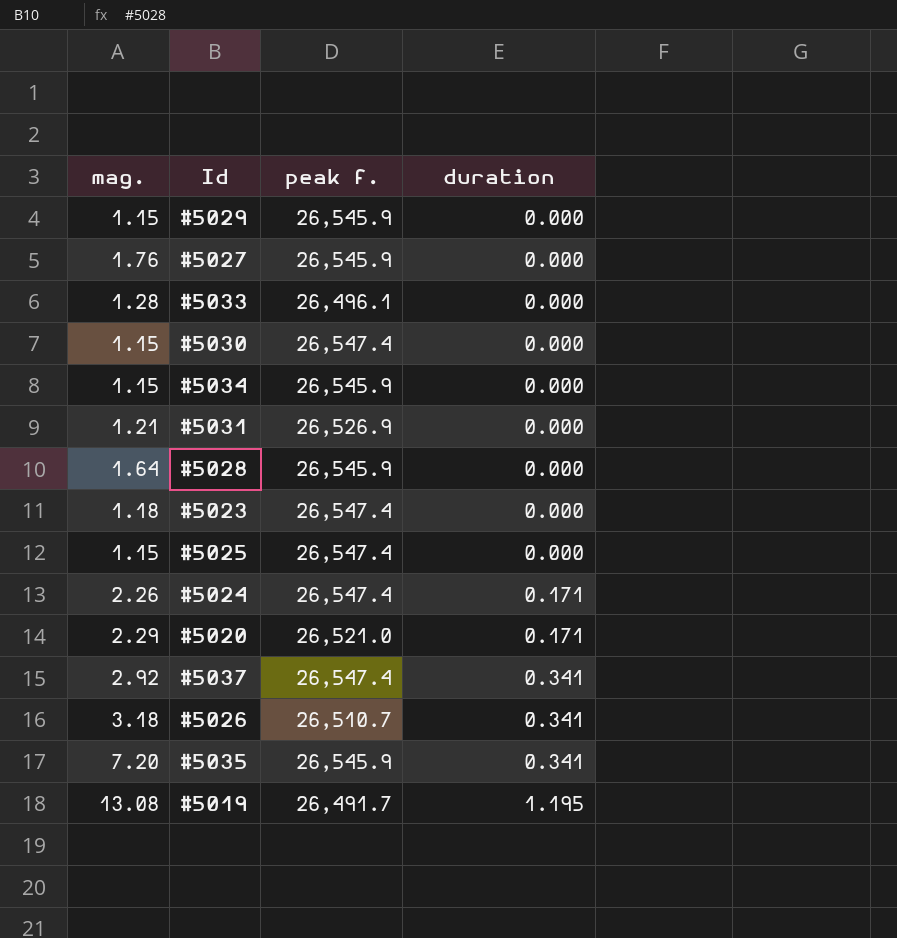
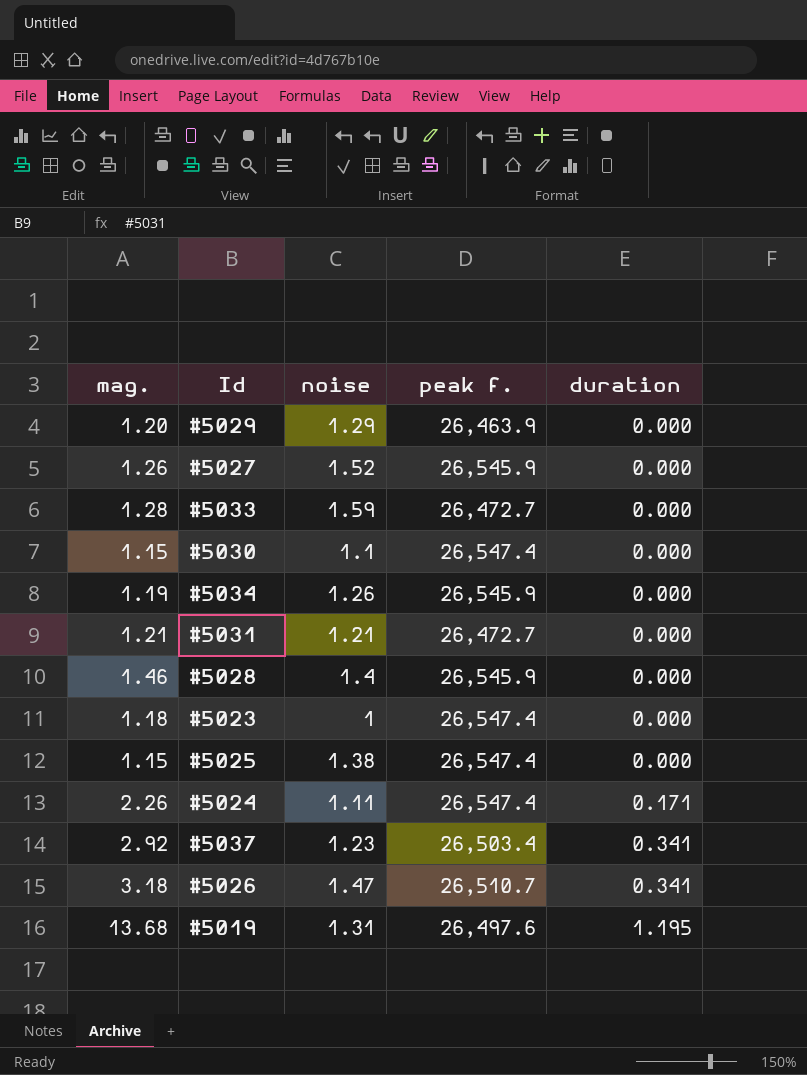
column noise | position: none -> 3
row #5020: 2.29 | 26,521.0 | 0.171 -> none
row #5035: 7.20 | 26,545.9 | 0.341 -> none
#5029 | mag.: 1.15 -> 1.20
#5029 | peak f.: 26,545.9 -> 26,463.9
#5027 | mag.: 1.76 -> 1.26
#5033 | peak f.: 26,496.1 -> 26,472.7
#5034 | mag.: 1.15 -> 1.19
#5031 | peak f.: 26,526.9 -> 26,472.7
#5028 | mag.: 1.64 -> 1.46
#5037 | peak f.: 26,547.4 -> 26,503.4
#5019 | mag.: 13.08 -> 13.68
#5019 | peak f.: 26,491.7 -> 26,497.6

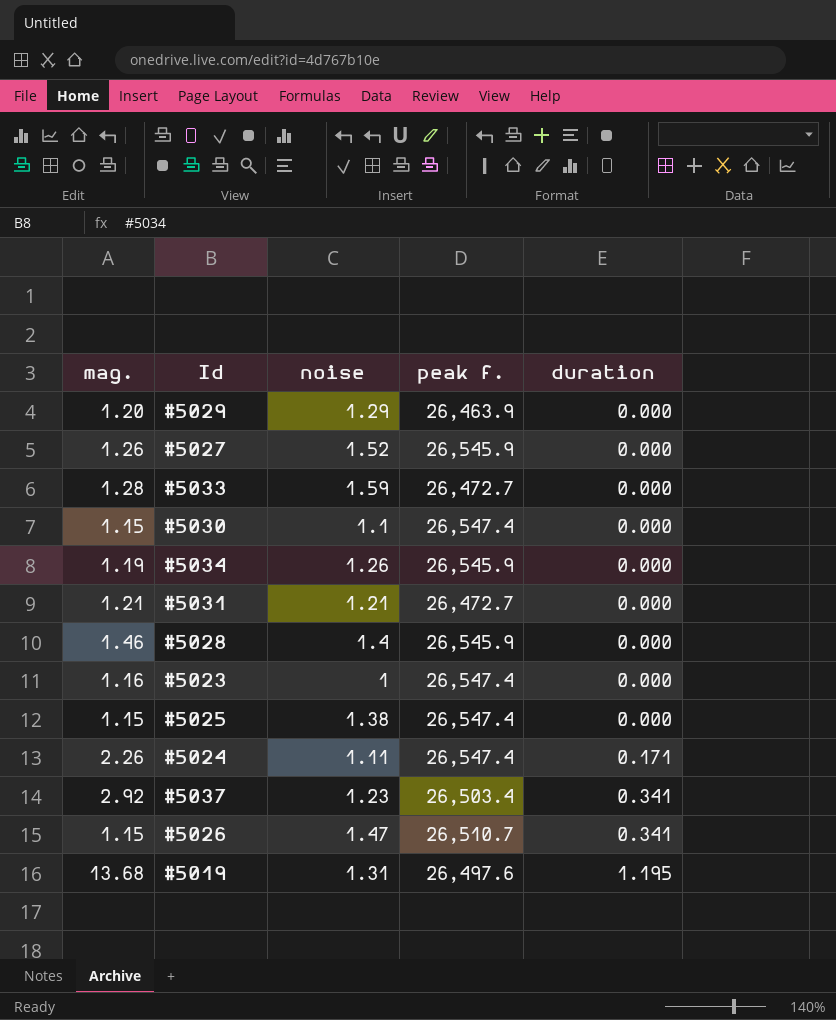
#5023 | mag.: 1.18 -> 1.16
#5026 | mag.: 3.18 -> 1.15

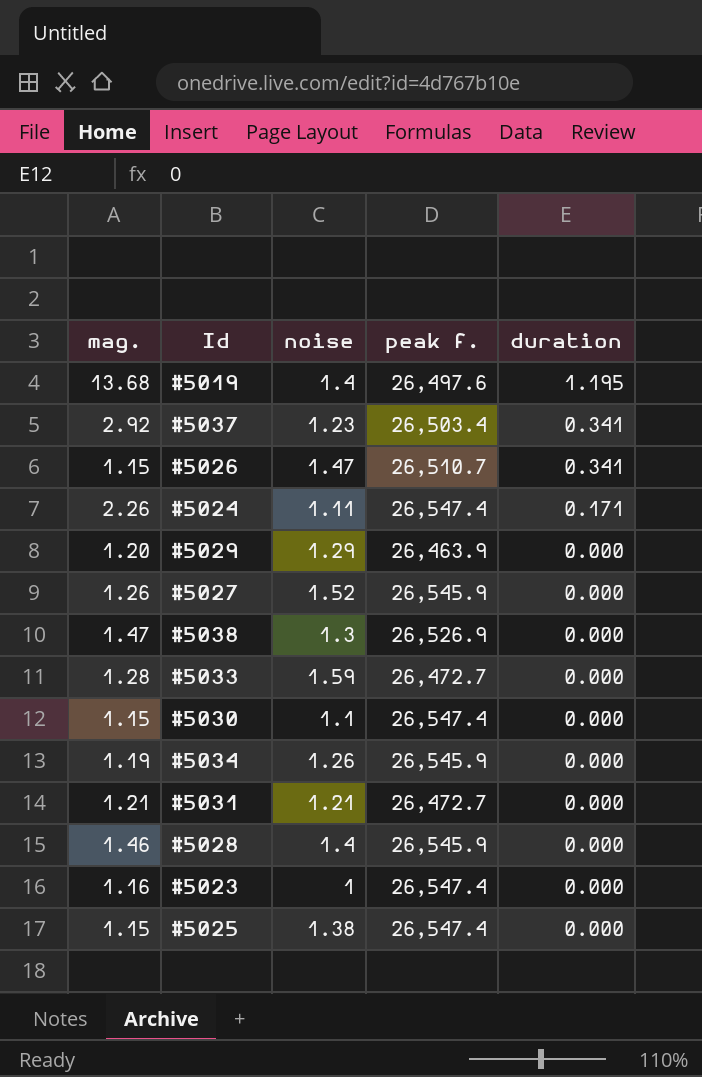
row order: duration ascending -> duration descending
#5019 | noise: 1.31 -> 1.4
row #5038: none -> 1.47 | 1.3 | 26,526.9 | 0.000

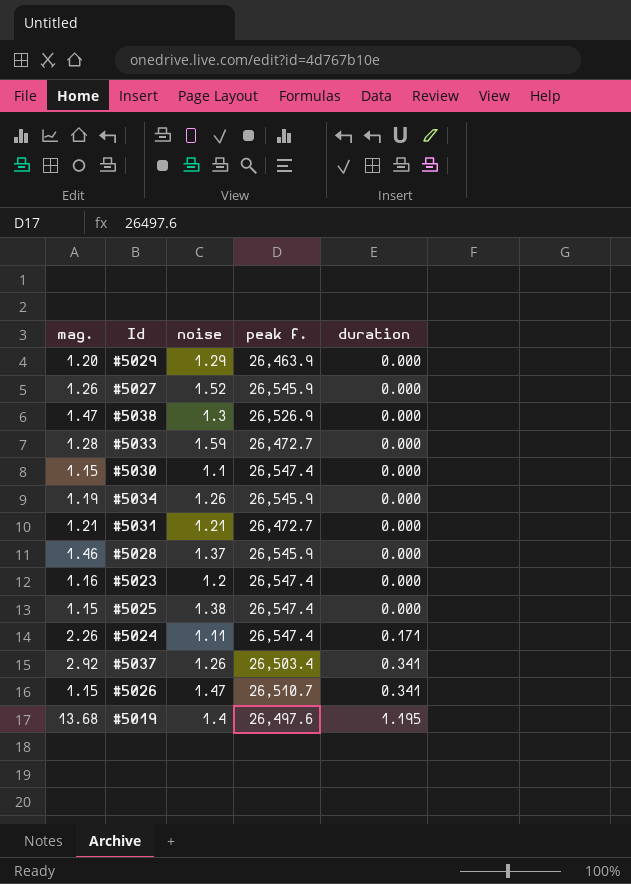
row order: duration descending -> duration ascending
#5028 | noise: 1.4 -> 1.37
#5023 | noise: 1 -> 1.2
#5037 | noise: 1.23 -> 1.26

